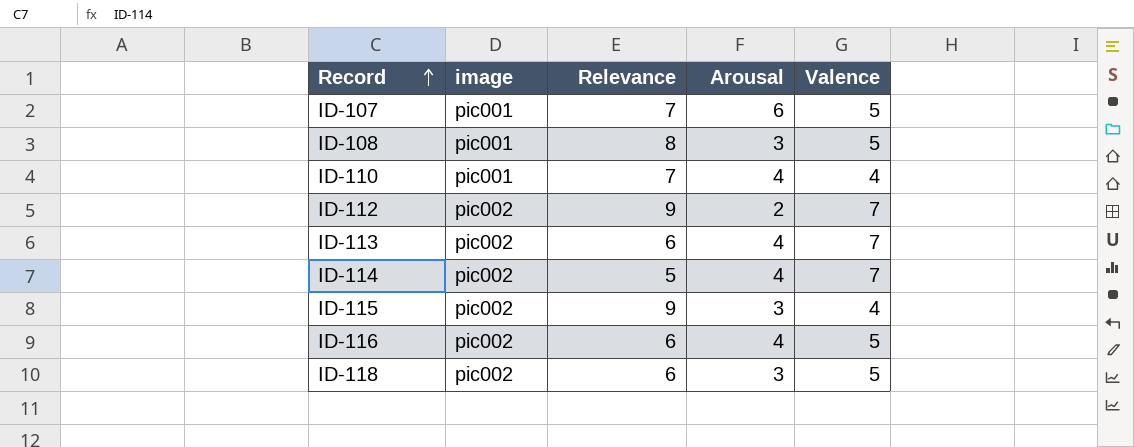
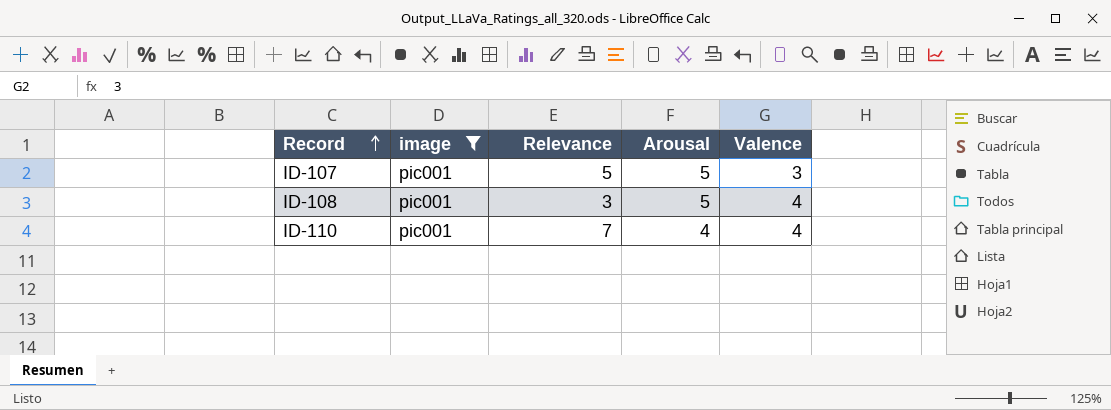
filter: none -> image = pic001
ID-107 | Relevance: 7 -> 5
ID-107 | Arousal: 6 -> 5
ID-107 | Valence: 5 -> 3
ID-108 | Relevance: 8 -> 3
ID-108 | Arousal: 3 -> 5
ID-108 | Valence: 5 -> 4

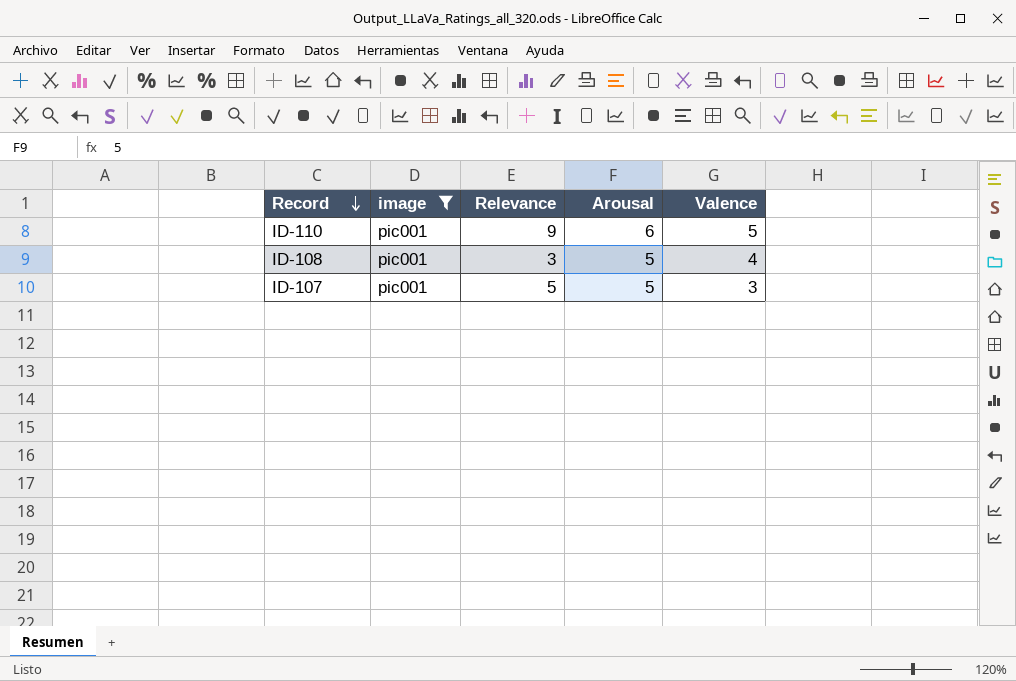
row order: Record ascending -> Record descending
ID-110 | Relevance: 7 -> 9
ID-110 | Arousal: 4 -> 6
ID-110 | Valence: 4 -> 5

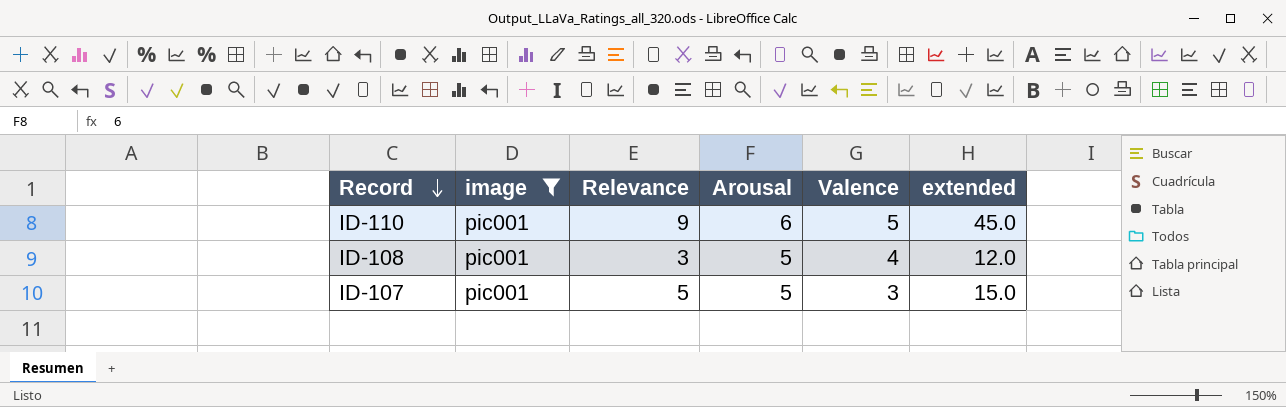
column extended | formula: none -> [Relevance] * [Valence]

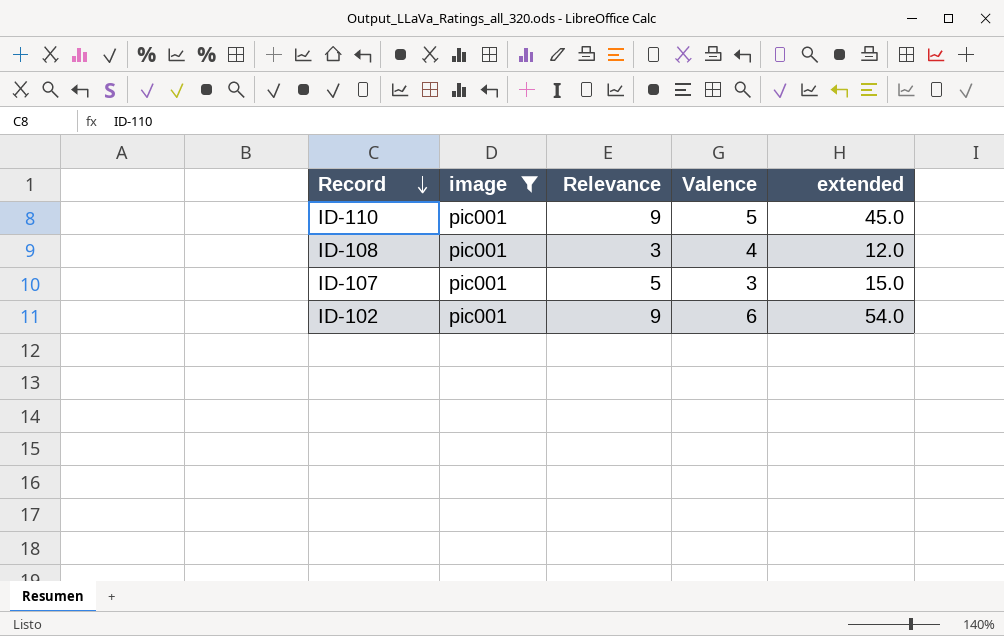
column Arousal | position: 4 -> none
row ID-102: none -> pic001 | 9 | 6 | 54.0

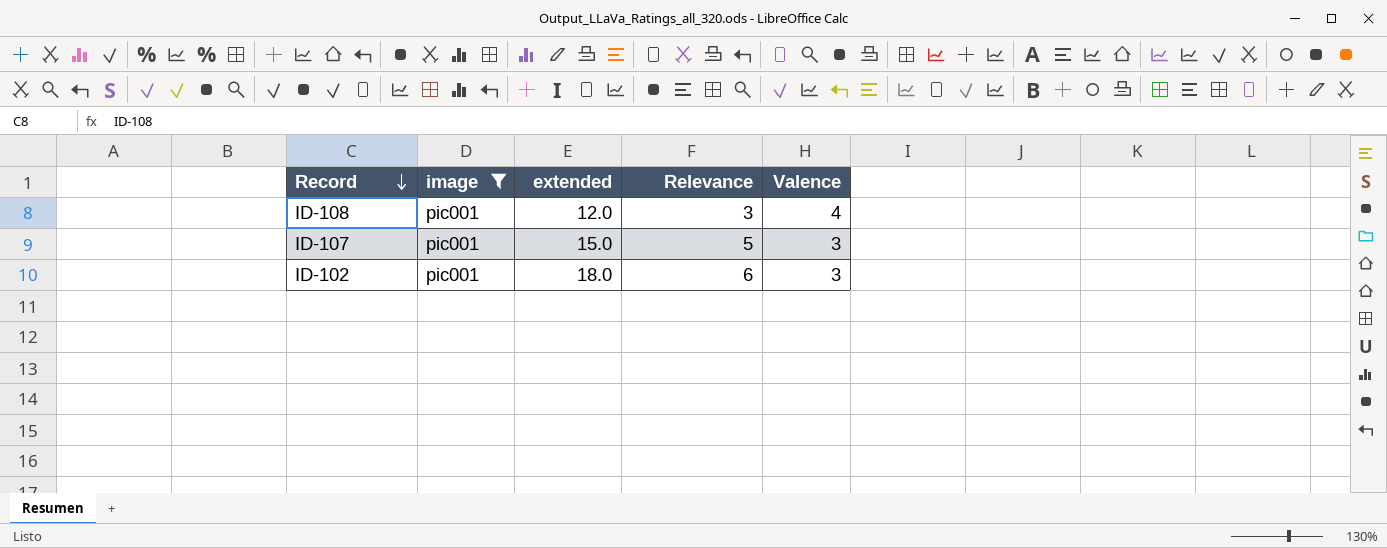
column extended | position: 5 -> 3
row ID-110: pic001 | 9 | 5 | 45.0 -> none
ID-102 | extended: 54.0 -> 18.0
ID-102 | Relevance: 9 -> 6
ID-102 | Valence: 6 -> 3

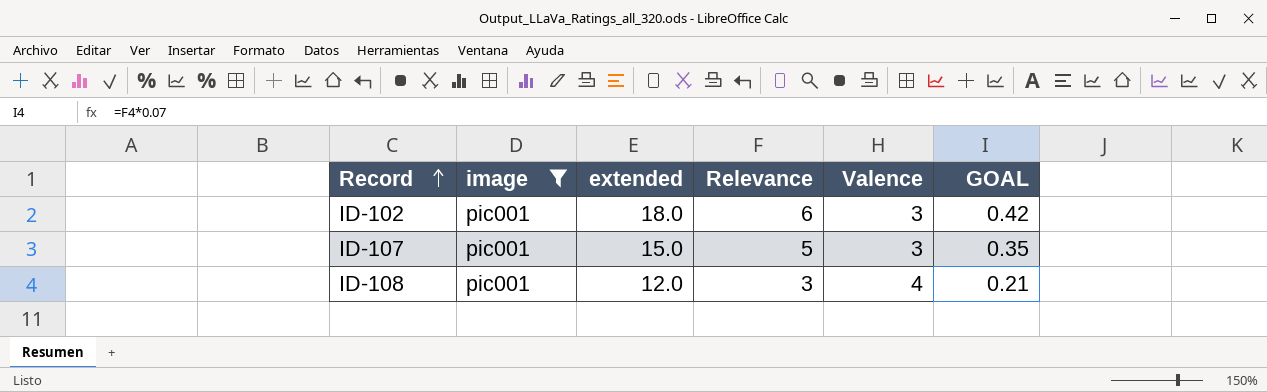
row order: Record descending -> Record ascending
column GOAL | formula: none -> [Relevance] * 0.07

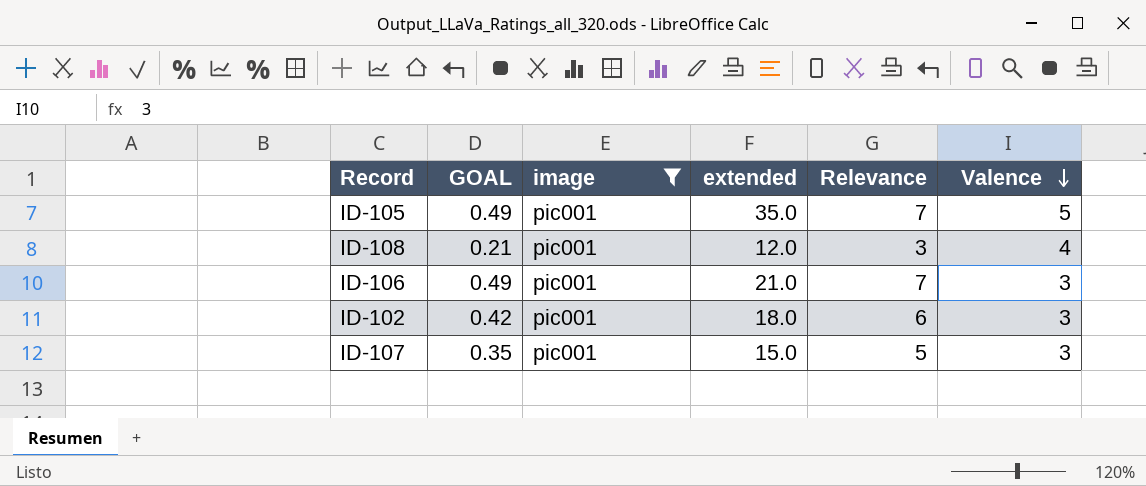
row order: Record ascending -> Valence descending
column GOAL | position: 6 -> 2
row ID-105: none -> 0.49 | pic001 | 35.0 | 7 | 5
row ID-106: none -> 0.49 | pic001 | 21.0 | 7 | 3

